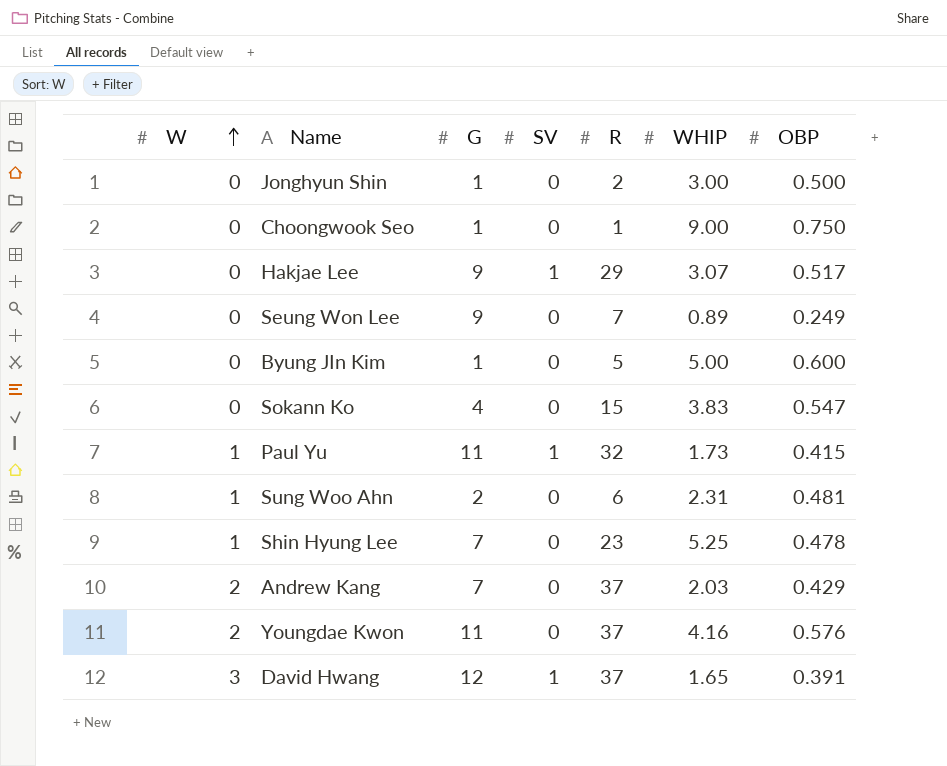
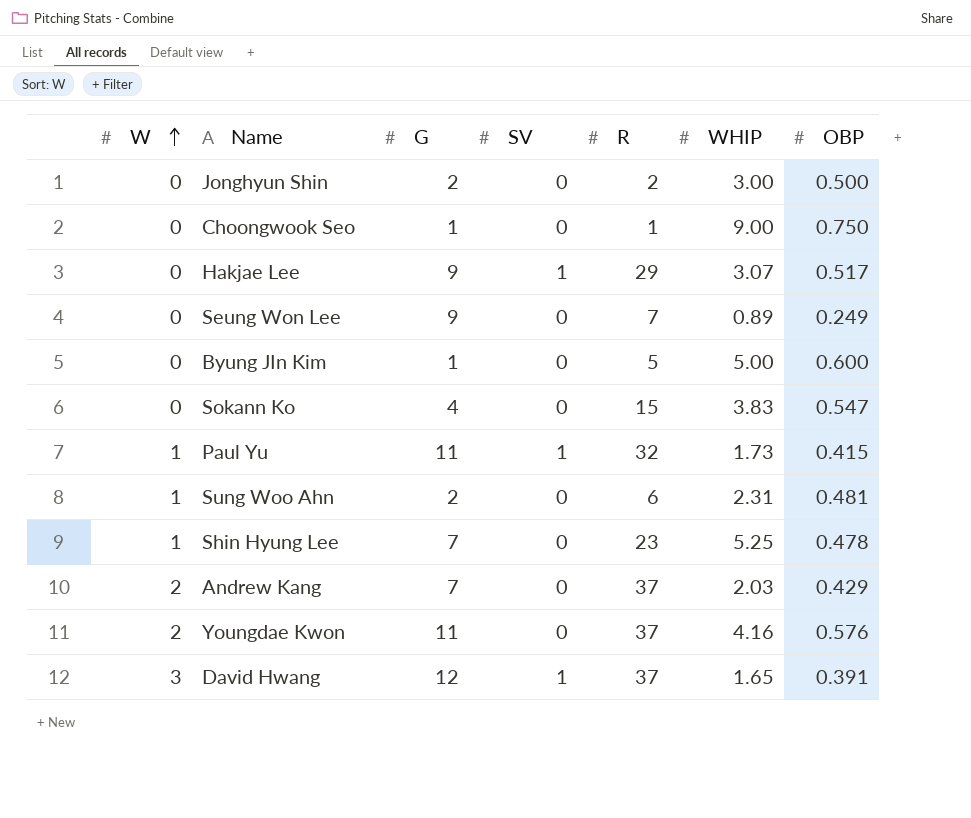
Jonghyun Shin | G: 1 -> 2

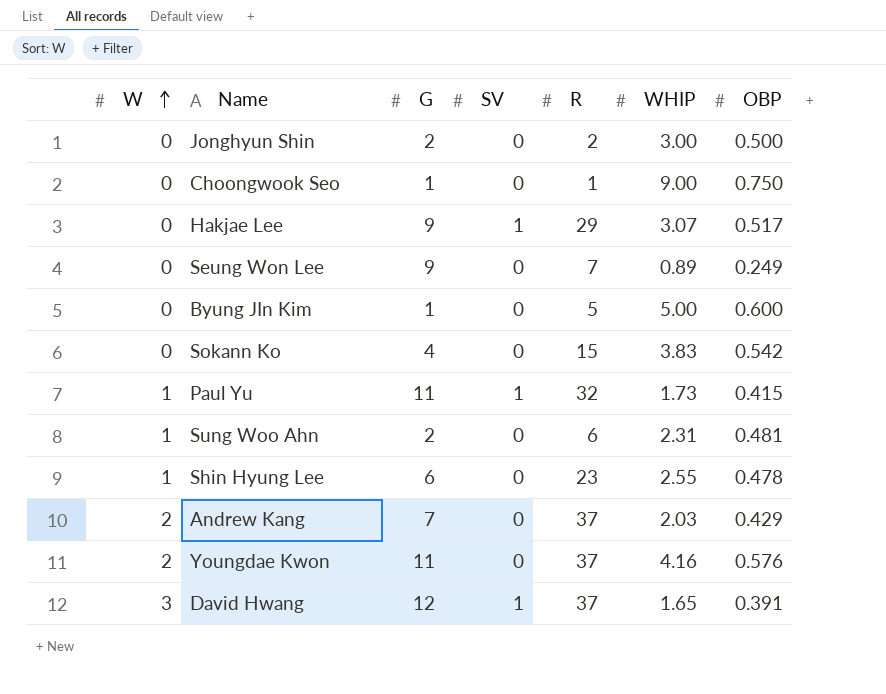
Sokann Ko | OBP: 0.547 -> 0.542
Shin Hyung Lee | G: 7 -> 6
Shin Hyung Lee | WHIP: 5.25 -> 2.55

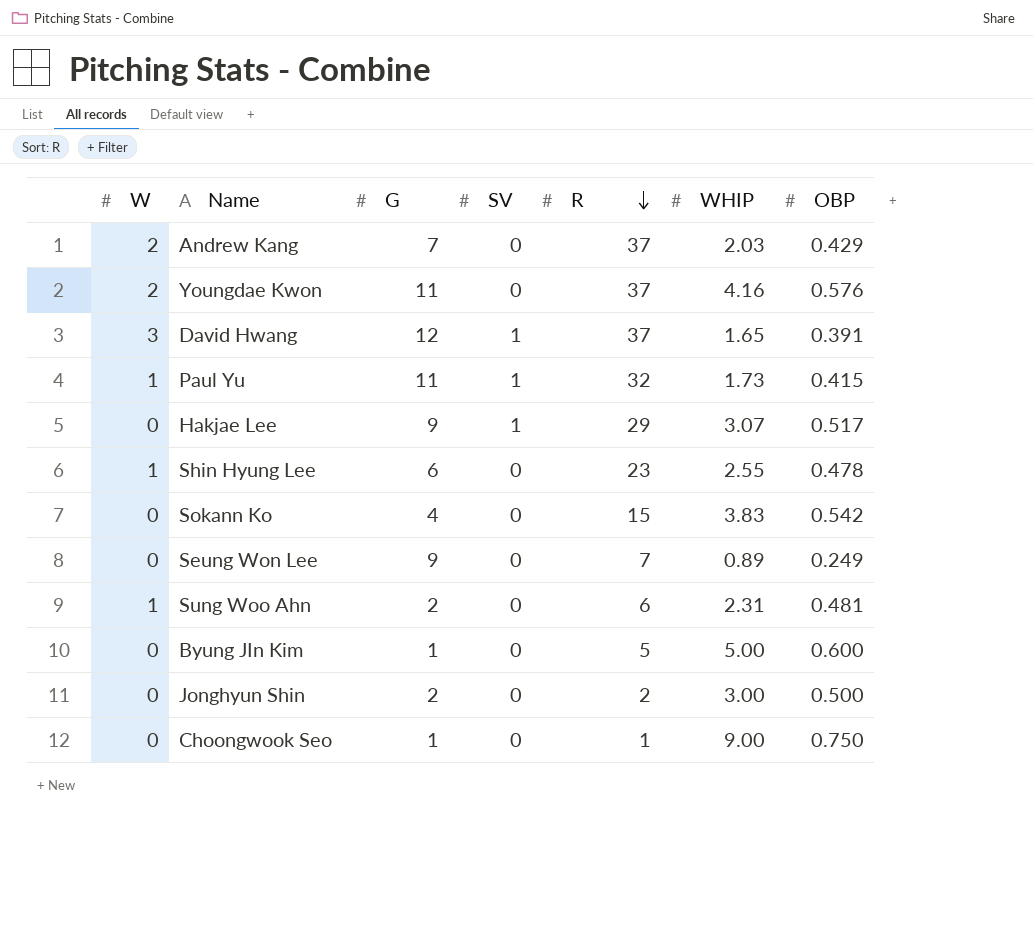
row order: W ascending -> R descending

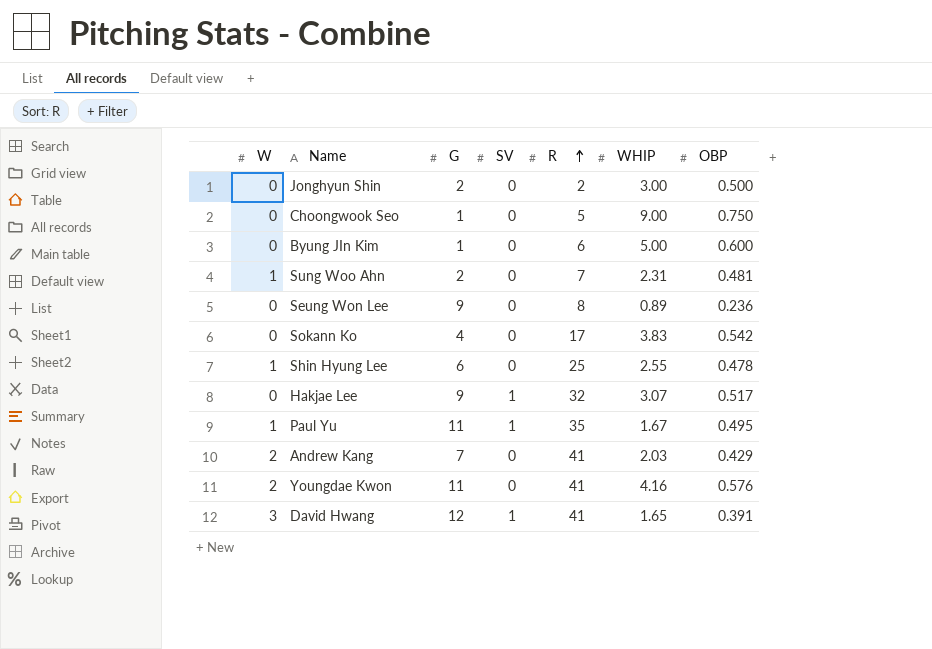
row order: R descending -> R ascending
Choongwook Seo | R: 1 -> 5
Byung JIn Kim | R: 5 -> 6
Sung Woo Ahn | R: 6 -> 7
Seung Won Lee | R: 7 -> 8
Seung Won Lee | OBP: 0.249 -> 0.236
Sokann Ko | R: 15 -> 17
Shin Hyung Lee | R: 23 -> 25
Hakjae Lee | R: 29 -> 32
Paul Yu | R: 32 -> 35
Paul Yu | WHIP: 1.73 -> 1.67
Paul Yu | OBP: 0.415 -> 0.495
Andrew Kang | R: 37 -> 41
Youngdae Kwon | R: 37 -> 41
David Hwang | R: 37 -> 41

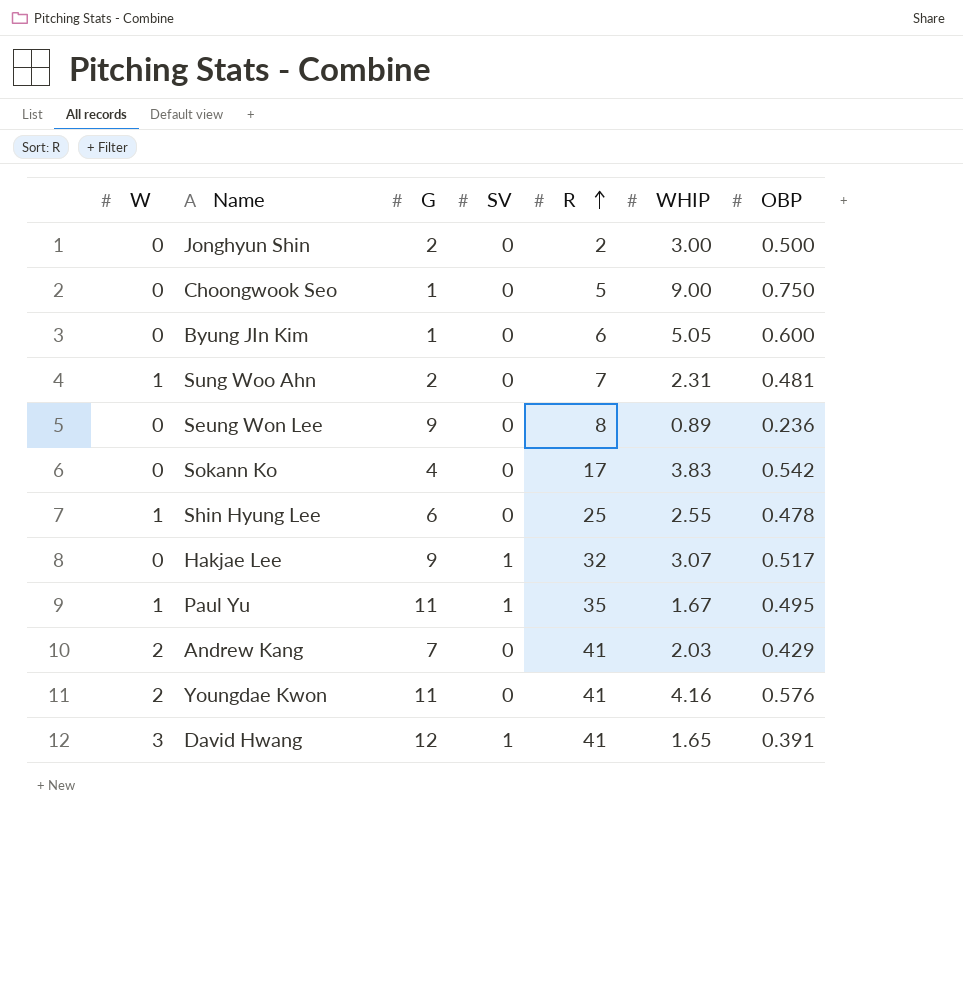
Byung JIn Kim | WHIP: 5.00 -> 5.05

